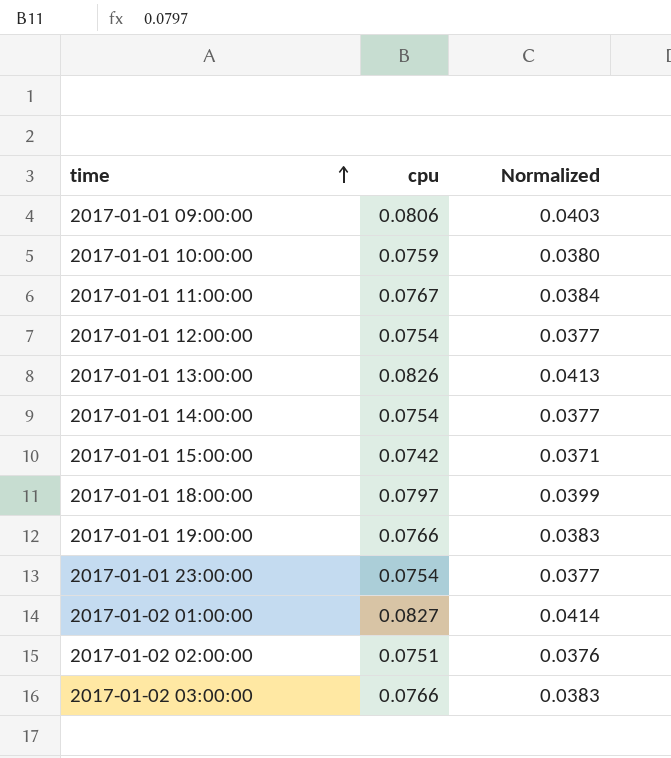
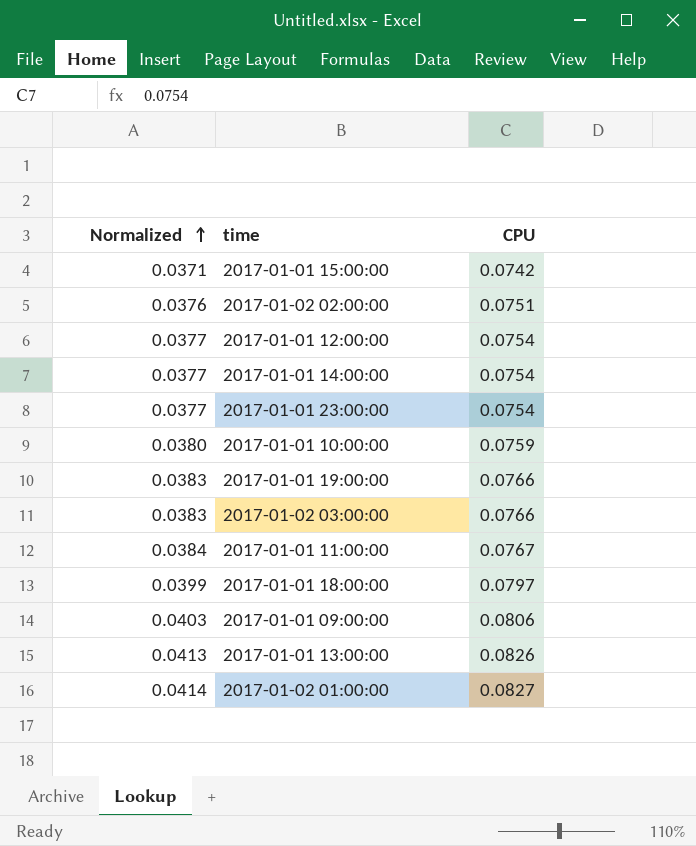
row order: time ascending -> Normalized ascending
column Normalized | position: 3 -> 1
column name: cpu -> CPU

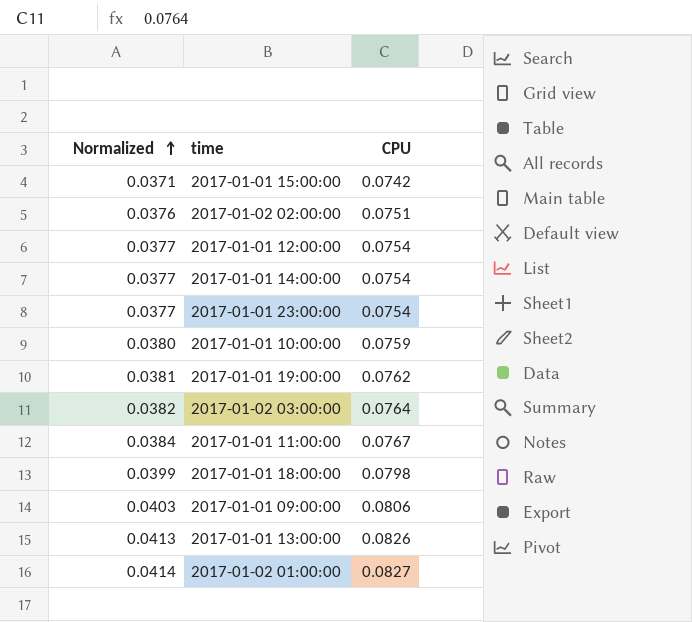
2017-01-01 19:00:00 | Normalized: 0.0383 -> 0.0381
2017-01-01 19:00:00 | CPU: 0.0766 -> 0.0762
2017-01-02 03:00:00 | Normalized: 0.0383 -> 0.0382
2017-01-02 03:00:00 | CPU: 0.0766 -> 0.0764
2017-01-01 18:00:00 | CPU: 0.0797 -> 0.0798

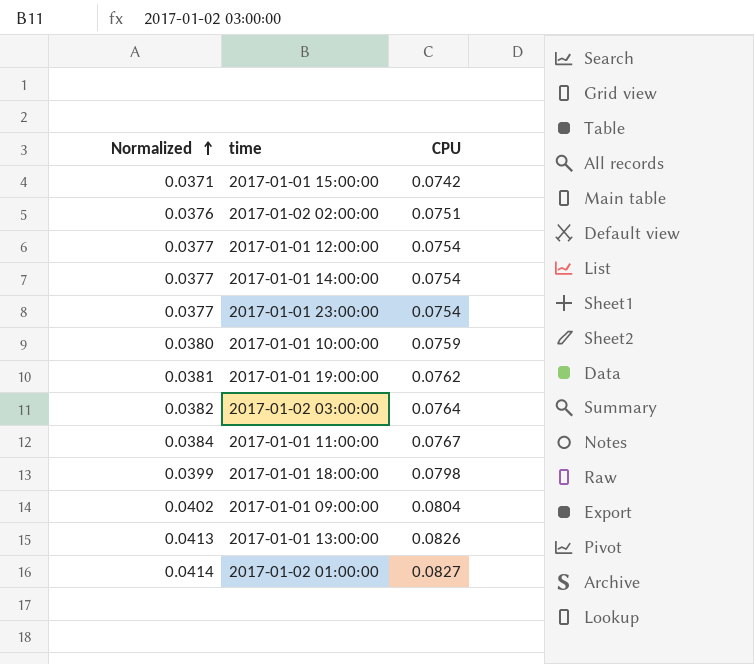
2017-01-01 09:00:00 | Normalized: 0.0403 -> 0.0402
2017-01-01 09:00:00 | CPU: 0.0806 -> 0.0804

